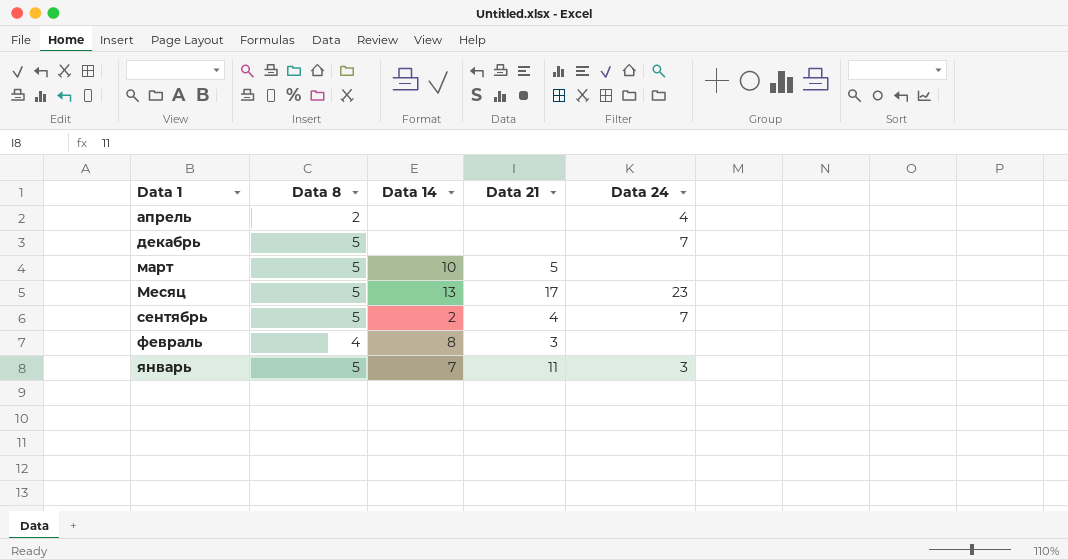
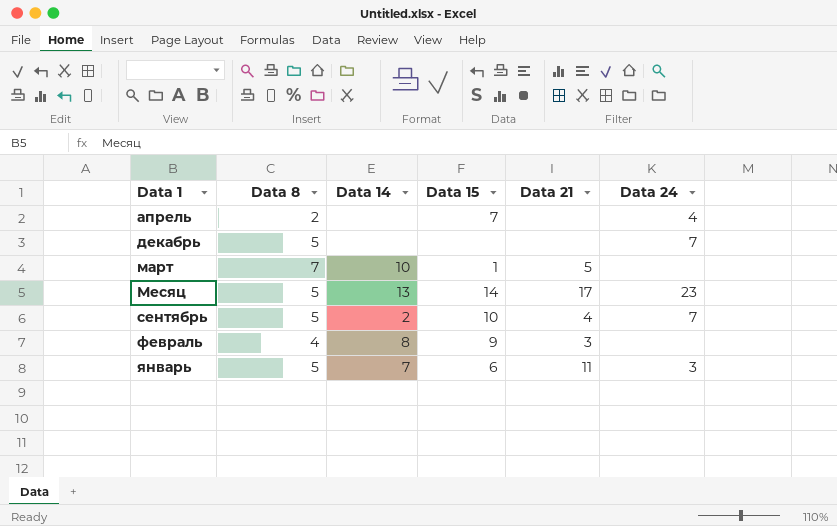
column Data 15 | position: none -> 4
март | Data 8: 5 -> 7

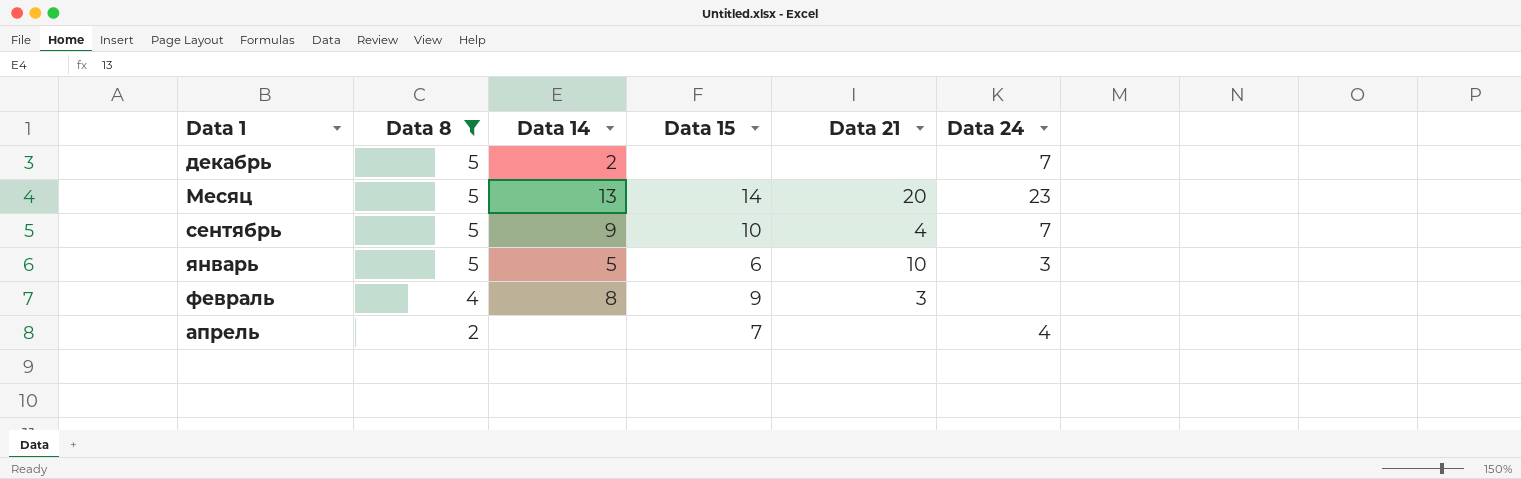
filter: none -> Data 8 != 7
row order: Data 1 ascending -> Data 8 descending
декабрь | Data 14: none -> 2
Месяц | Data 21: 17 -> 20
сентябрь | Data 14: 2 -> 9
январь | Data 14: 7 -> 5
январь | Data 21: 11 -> 10

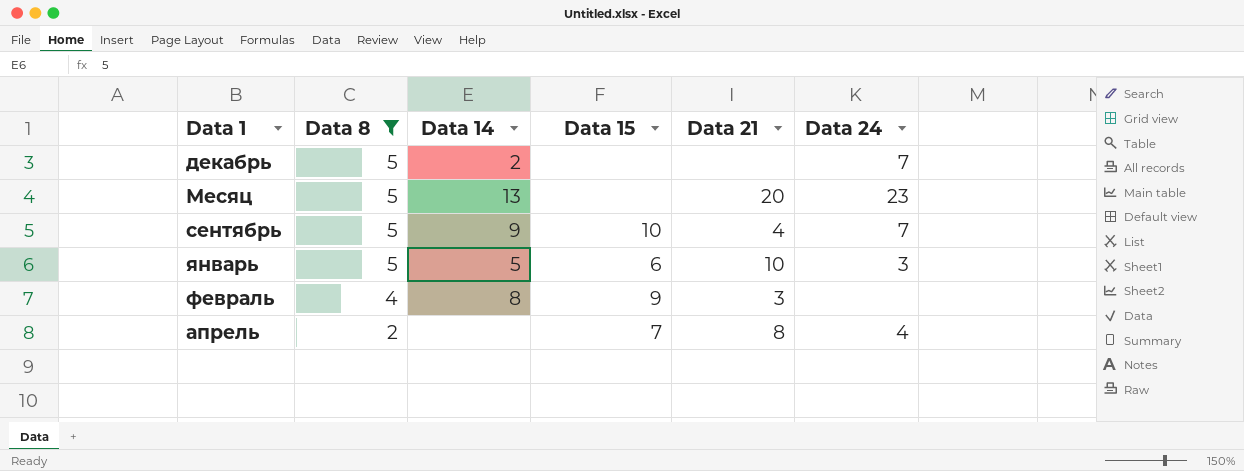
Месяц | Data 15: 14 -> none
апрель | Data 21: none -> 8

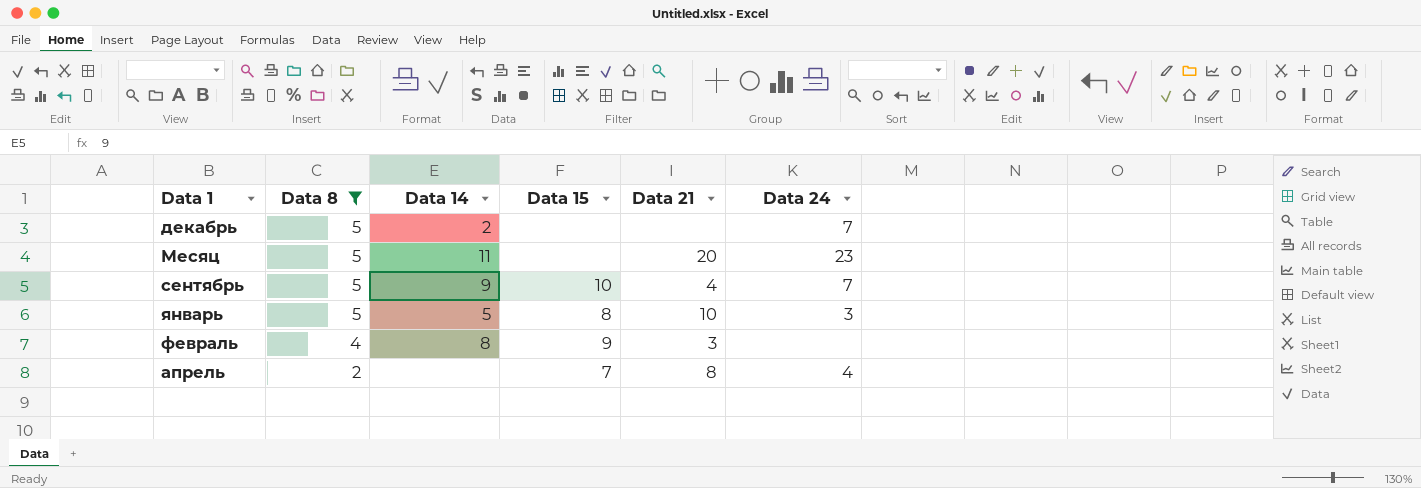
Месяц | Data 14: 13 -> 11
январь | Data 15: 6 -> 8

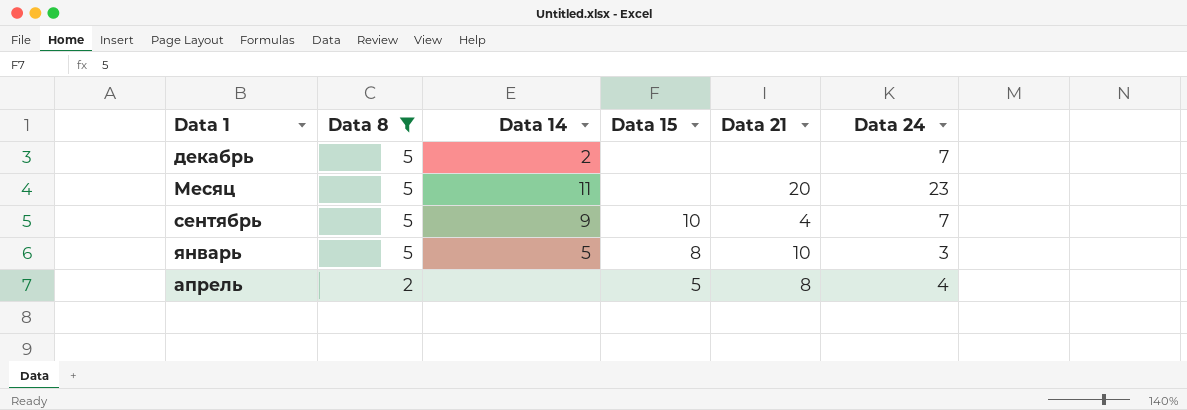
row февраль: 4 | 8 | 9 | 3 | none -> none
апрель | Data 15: 7 -> 5

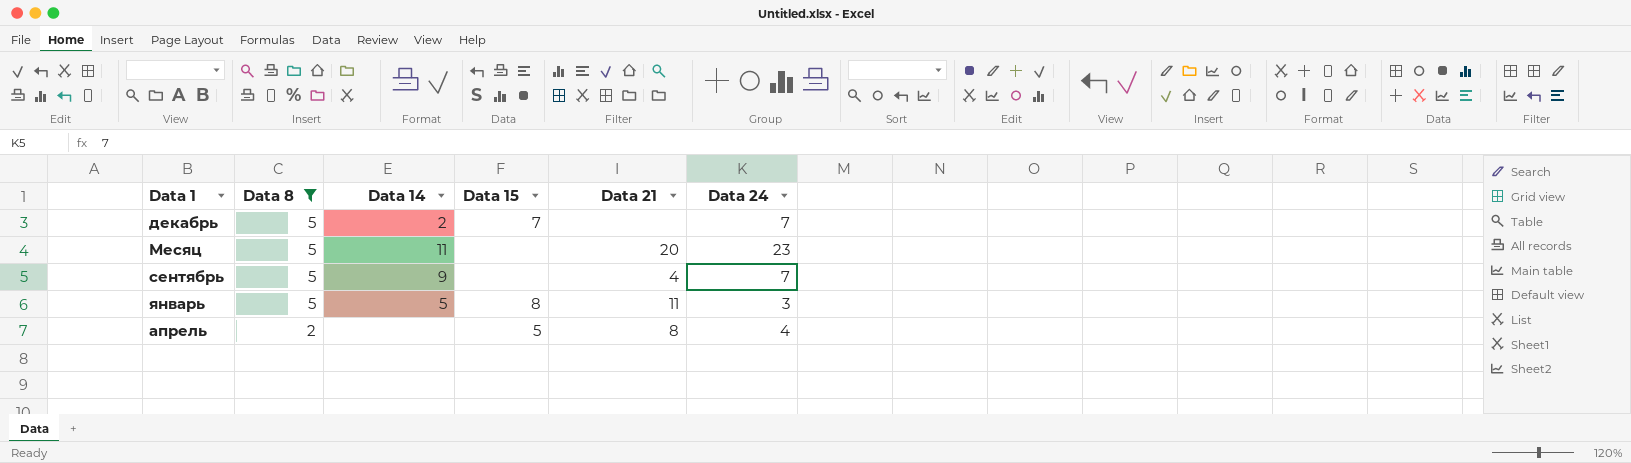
декабрь | Data 15: none -> 7
сентябрь | Data 15: 10 -> none
январь | Data 21: 10 -> 11

